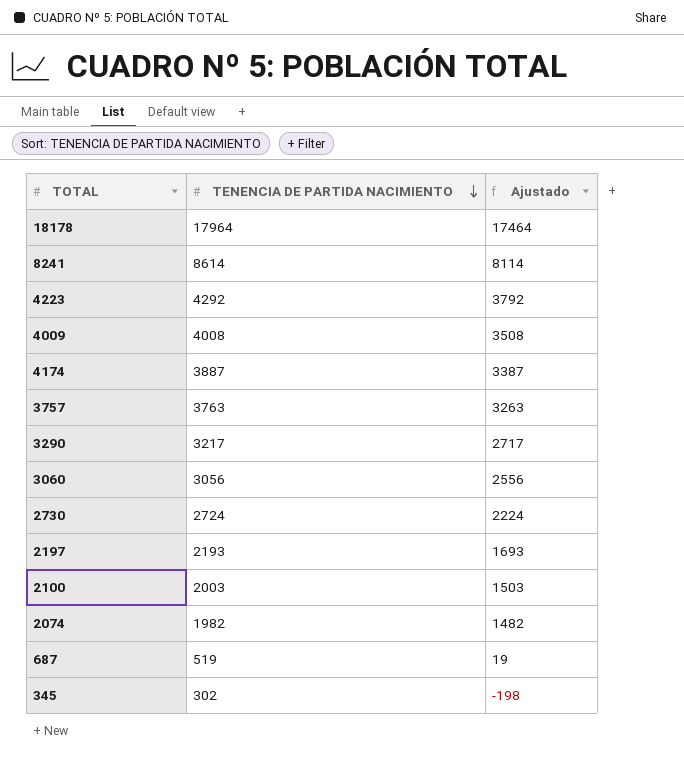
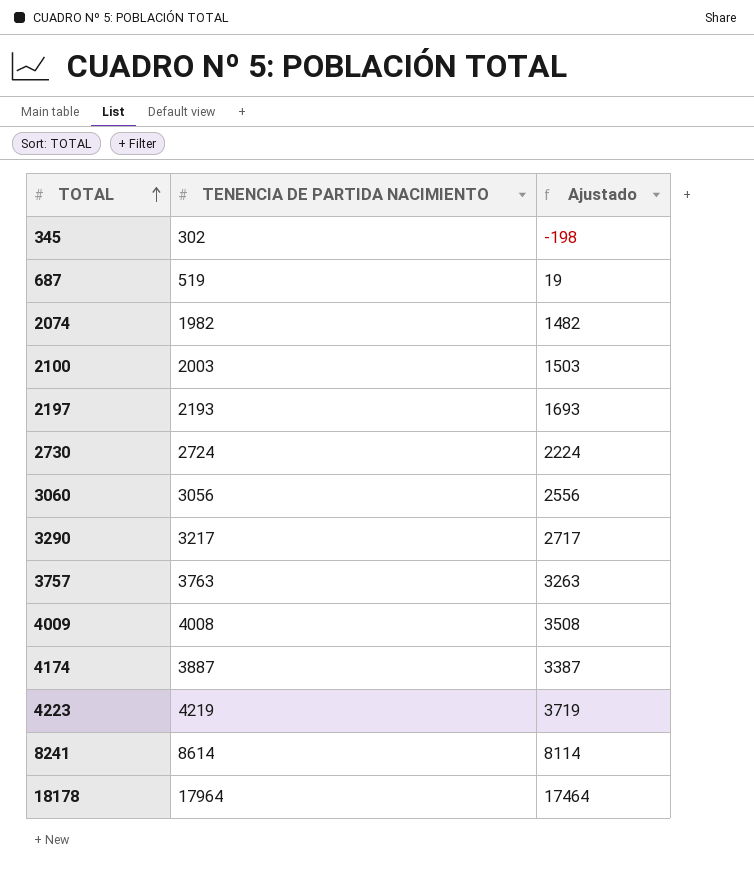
row order: TENENCIA DE PARTIDA NACIMIENTO descending -> TOTAL ascending
4223 | TENENCIA DE PARTIDA NACIMIENTO: 4292 -> 4219
4223 | Ajustado: 3792 -> 3719

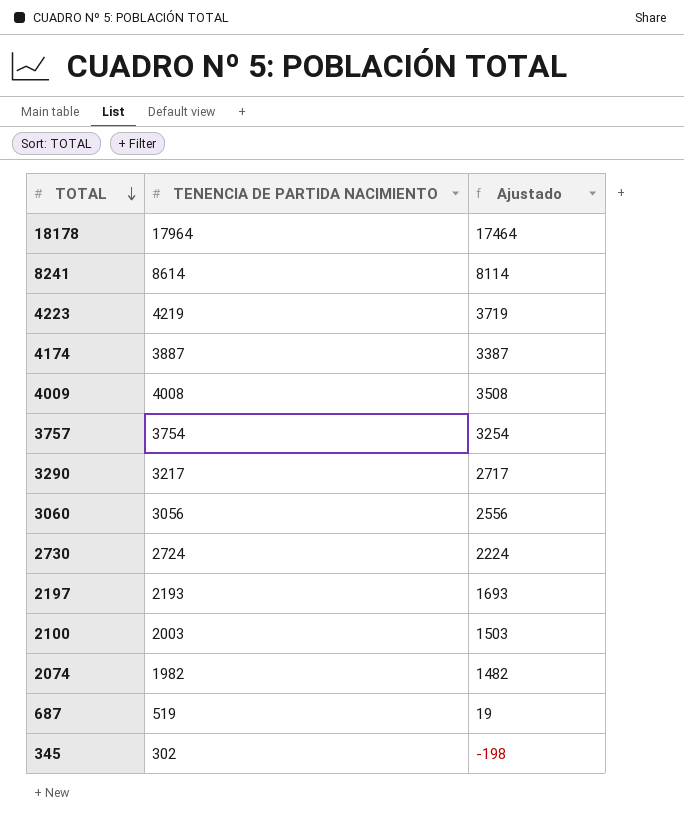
row order: TOTAL ascending -> TOTAL descending
3757 | TENENCIA DE PARTIDA NACIMIENTO: 3763 -> 3754
3757 | Ajustado: 3263 -> 3254

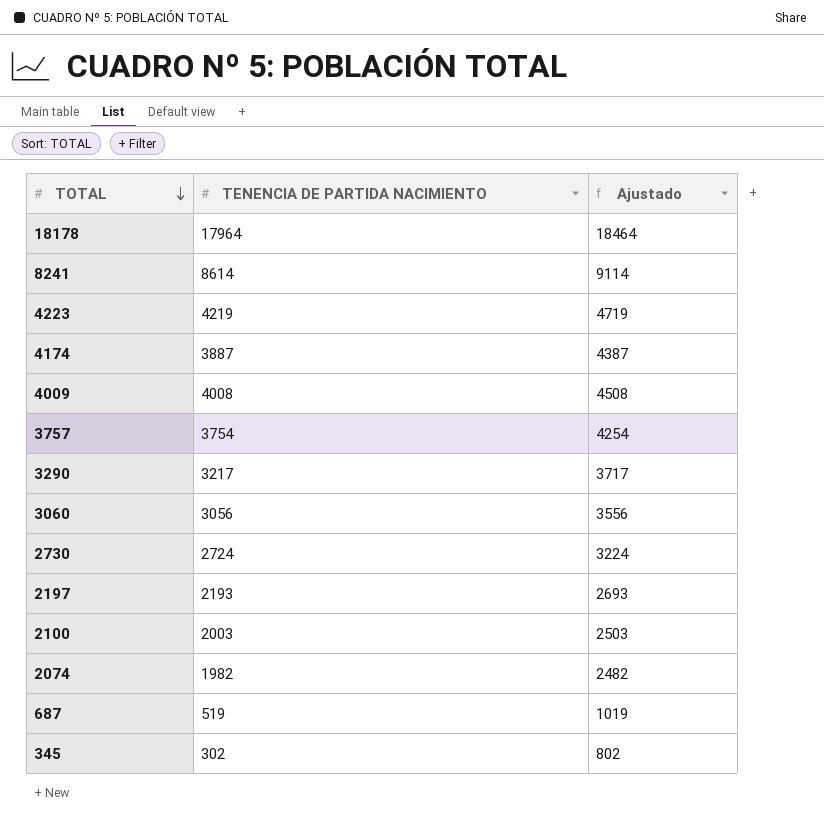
column Ajustado | formula: [TENENCIA DE PARTIDA NACIMIENTO] - 500 -> [TENENCIA DE PARTIDA NACIMIENTO] + 500

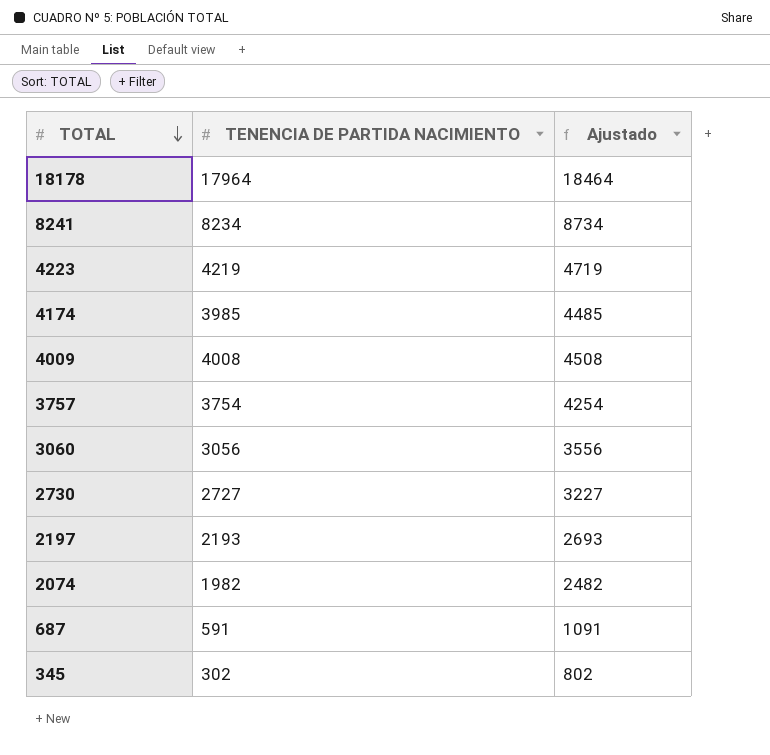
row 3290: 3217 | 3717 -> none
row 2100: 2003 | 2503 -> none
8241 | TENENCIA DE PARTIDA NACIMIENTO: 8614 -> 8234
8241 | Ajustado: 9114 -> 8734
4174 | TENENCIA DE PARTIDA NACIMIENTO: 3887 -> 3985
4174 | Ajustado: 4387 -> 4485
2730 | TENENCIA DE PARTIDA NACIMIENTO: 2724 -> 2727
2730 | Ajustado: 3224 -> 3227
687 | TENENCIA DE PARTIDA NACIMIENTO: 519 -> 591
687 | Ajustado: 1019 -> 1091

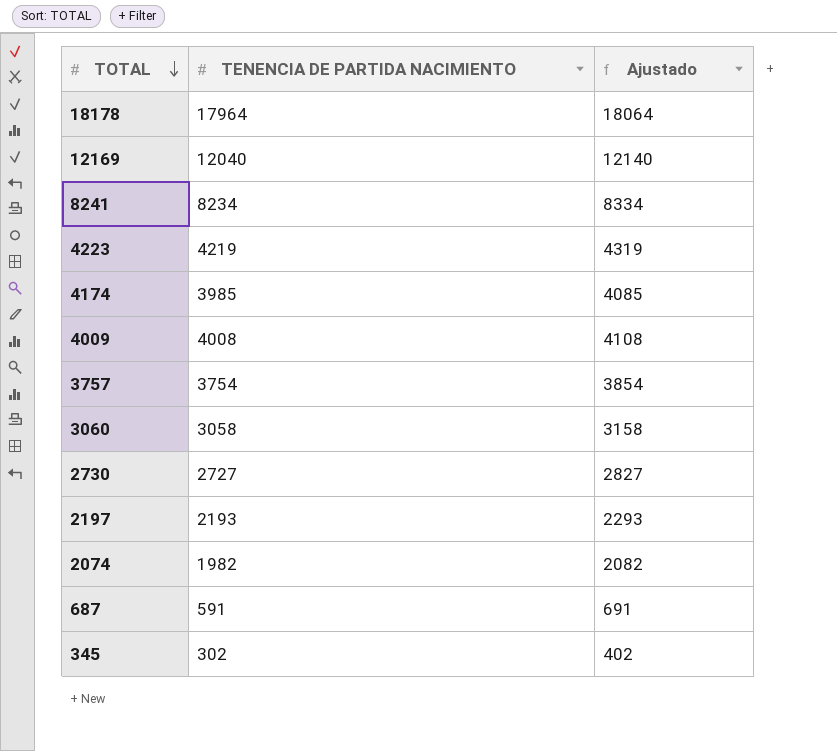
column Ajustado | formula: [TENENCIA DE PARTIDA NACIMIENTO] + 500 -> [TENENCIA DE PARTIDA NACIMIENTO] + 100
row 12169: none -> 12040 | 12140
3060 | TENENCIA DE PARTIDA NACIMIENTO: 3056 -> 3058

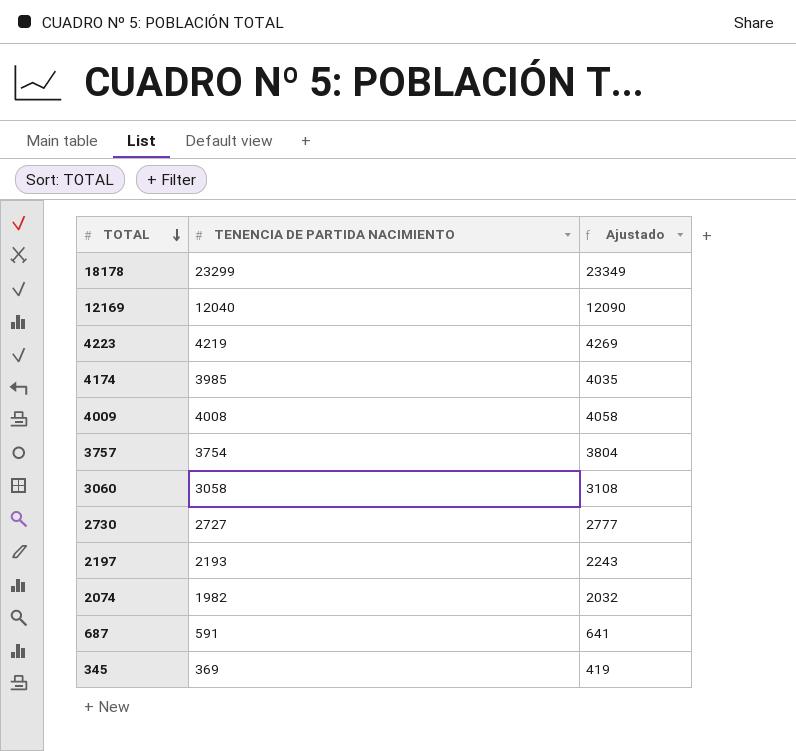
column Ajustado | formula: [TENENCIA DE PARTIDA NACIMIENTO] + 100 -> [TENENCIA DE PARTIDA NACIMIENTO] + 50
row 8241: 8234 | 8334 -> none
18178 | TENENCIA DE PARTIDA NACIMIENTO: 17964 -> 23299
345 | TENENCIA DE PARTIDA NACIMIENTO: 302 -> 369

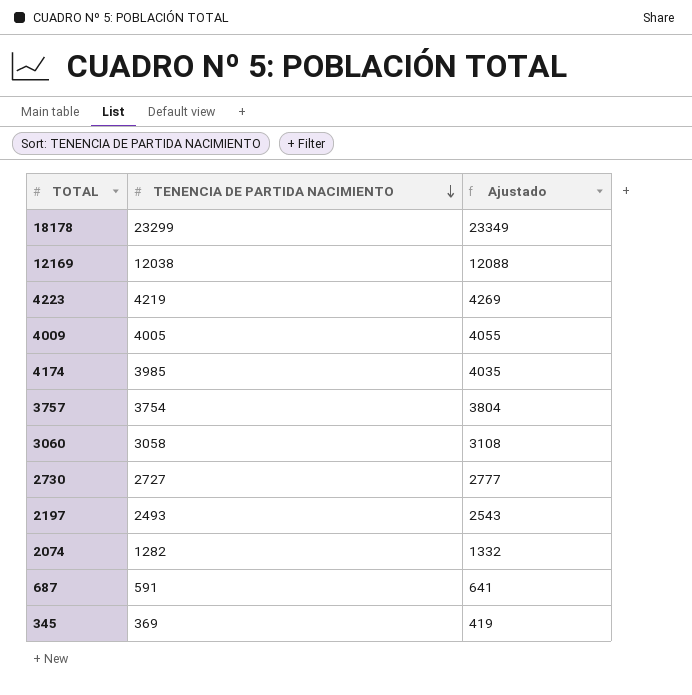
row order: TOTAL descending -> TENENCIA DE PARTIDA NACIMIENTO descending
12169 | TENENCIA DE PARTIDA NACIMIENTO: 12040 -> 12038
12169 | Ajustado: 12090 -> 12088
4009 | TENENCIA DE PARTIDA NACIMIENTO: 4008 -> 4005
4009 | Ajustado: 4058 -> 4055
2197 | TENENCIA DE PARTIDA NACIMIENTO: 2193 -> 2493
2197 | Ajustado: 2243 -> 2543
2074 | TENENCIA DE PARTIDA NACIMIENTO: 1982 -> 1282
2074 | Ajustado: 2032 -> 1332

